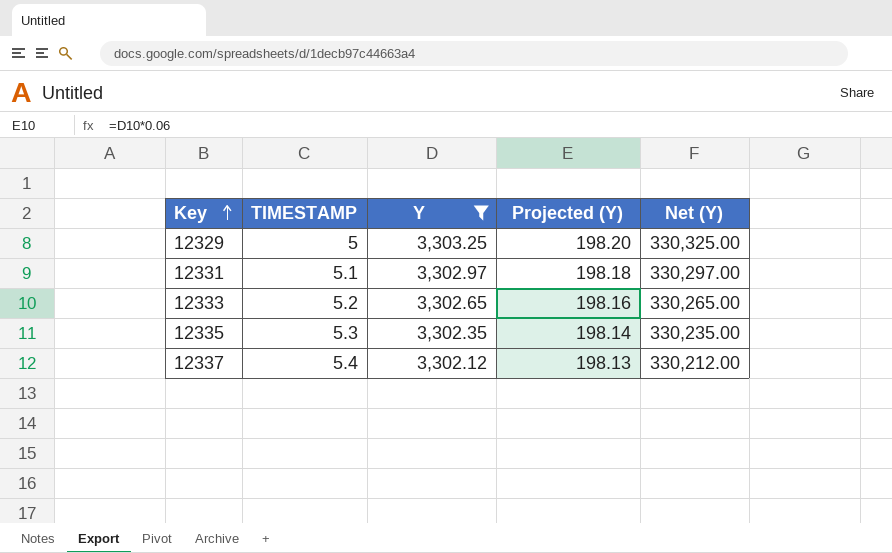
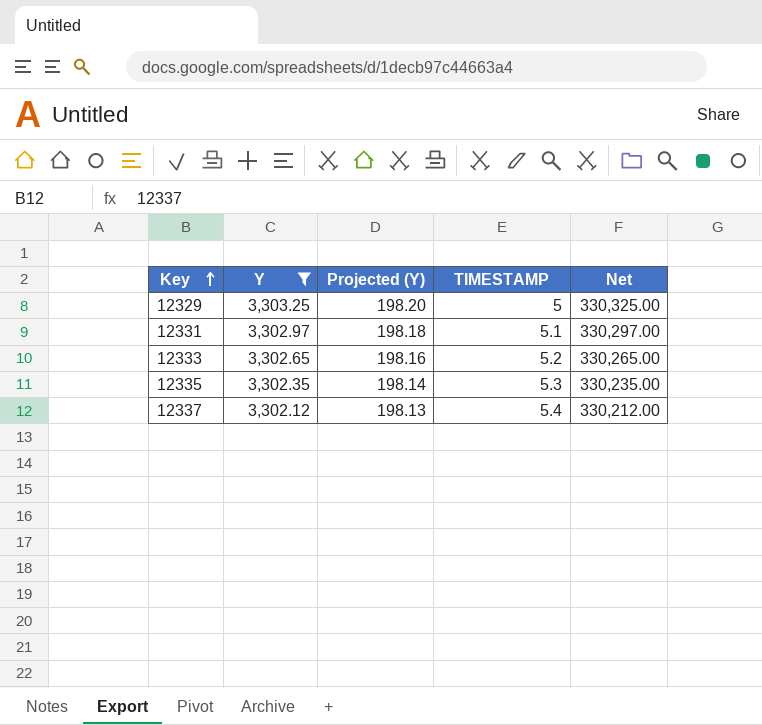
column TIMESTAMP | position: 2 -> 4
column name: Net (Y) -> Net

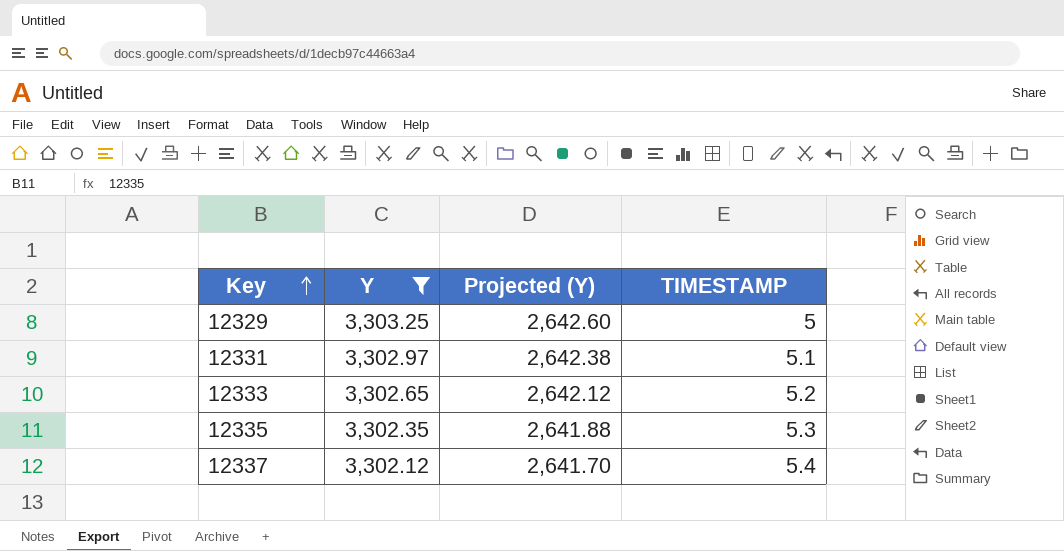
column Net | formula: [Y] * 100 -> none
column Projected (Y) | formula: [Y] * 0.06 -> [Y] * 0.8

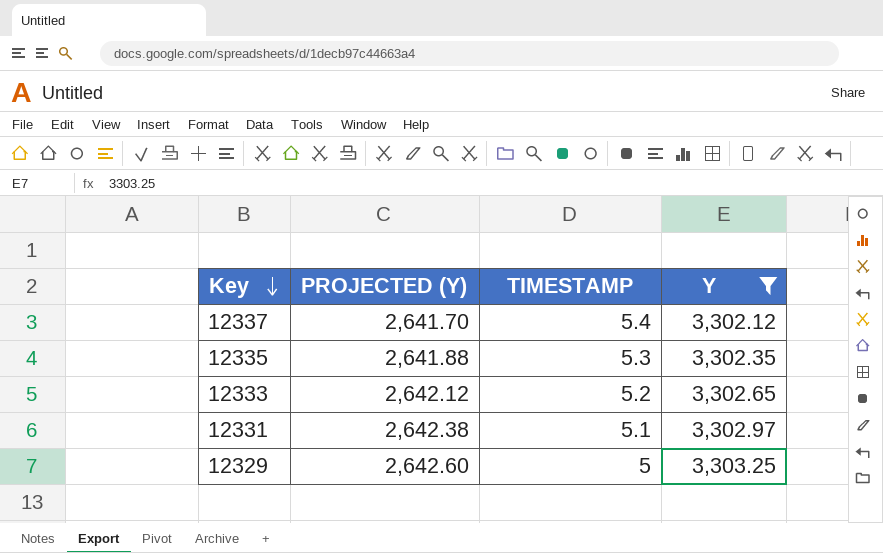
row order: Key ascending -> Key descending
column name: Projected (Y) -> PROJECTED (Y)
column Y | position: 2 -> 4

